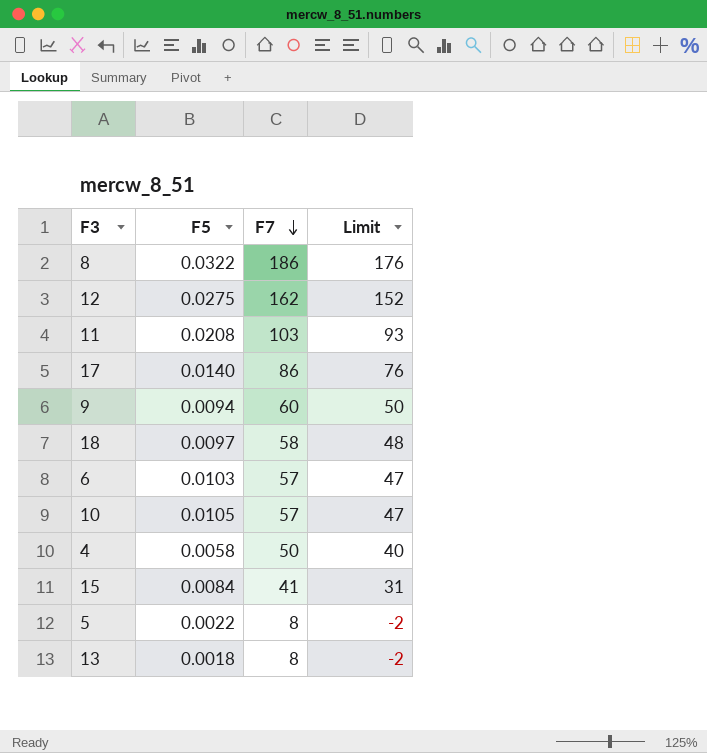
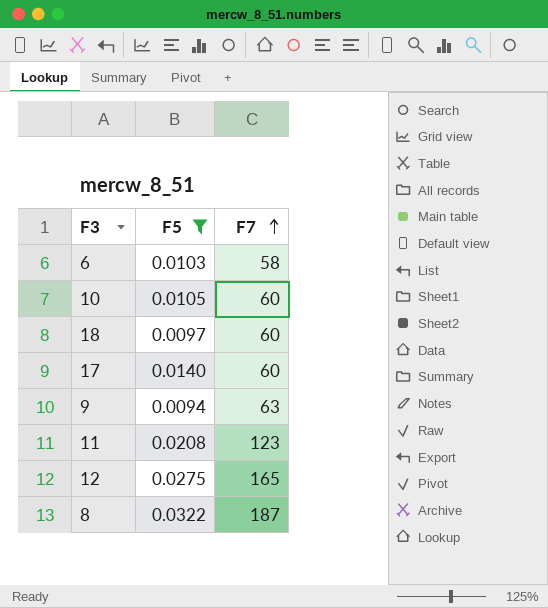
filter: none -> F5 >= 0.0094
row order: F7 descending -> F7 ascending
column Limit | formula: [F7] - 10 -> none
6 | F7: 57 -> 58
10 | F7: 57 -> 60
18 | F7: 58 -> 60
17 | F7: 86 -> 60
9 | F7: 60 -> 63
11 | F7: 103 -> 123
12 | F7: 162 -> 165
8 | F7: 186 -> 187

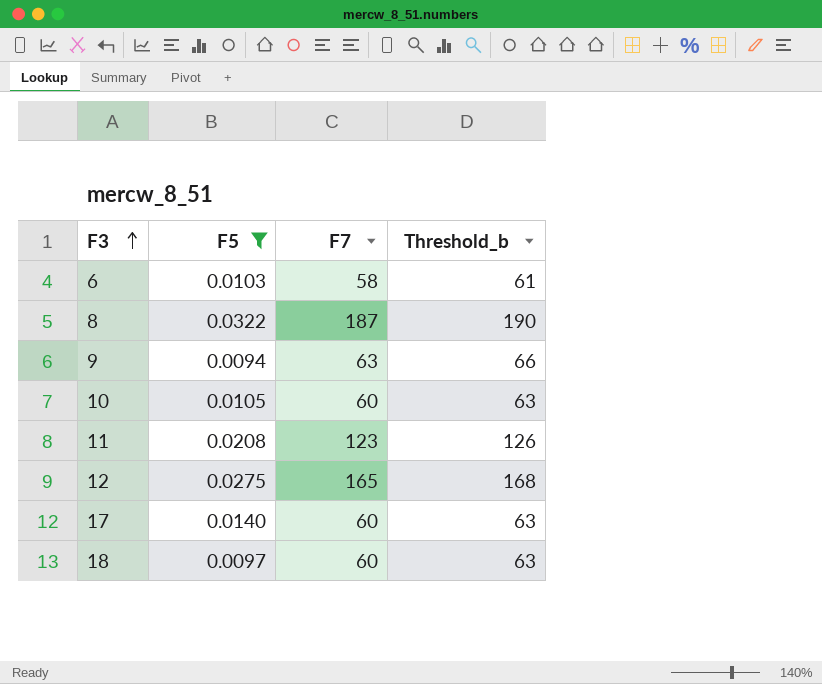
row order: F7 ascending -> F3 ascending
column Threshold_b | formula: none -> [F7] + 3

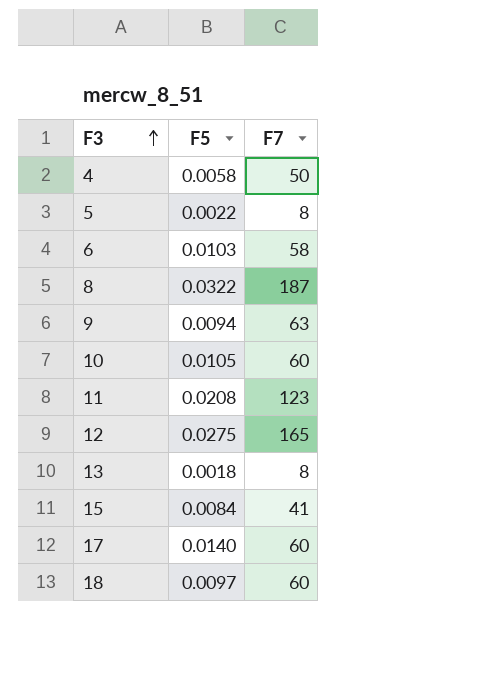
filter: F5 >= 0.0094 -> none
column Threshold_b | formula: [F7] + 3 -> none

